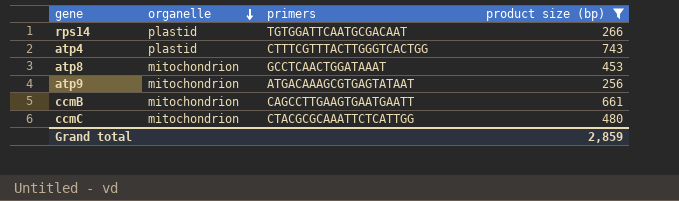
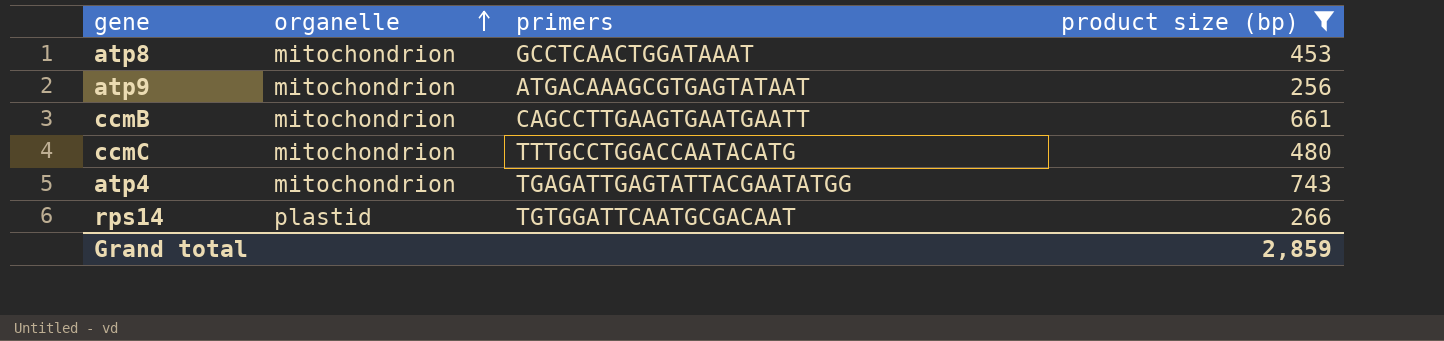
row order: organelle descending -> organelle ascending
ccmC | primers: CTACGCGCAAATTCTCATTGG -> TTTGCCTGGACCAATACATG
atp4 | organelle: plastid -> mitochondrion
atp4 | primers: CTTTCGTTTACTTGGGTCACTGG -> TGAGATTGAGTATTACGAATATGG

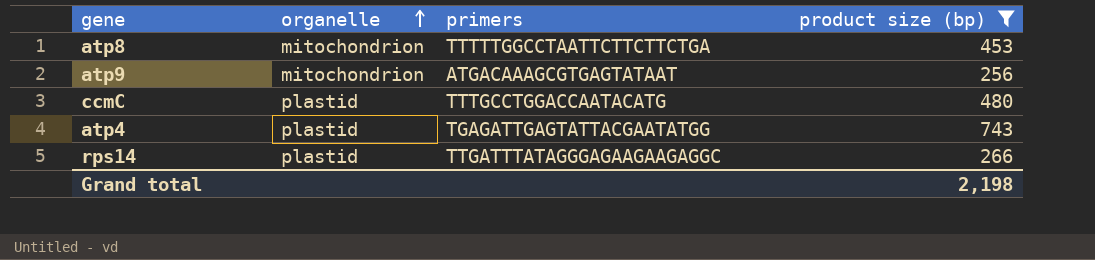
row ccmB: mitochondrion | CAGCCTTGAAGTGAATGAATT | 661 -> none
atp8 | primers: GCCTCAACTGGATAAAT -> TTTTTGGCCTAATTCTTCTTCTGA
ccmC | organelle: mitochondrion -> plastid
atp4 | organelle: mitochondrion -> plastid
rps14 | primers: TGTGGATTCAATGCGACAAT -> TTGATTTATAGGGAGAAGAAGAGGC
Grand total | product size (bp): 2,859 -> 2,198

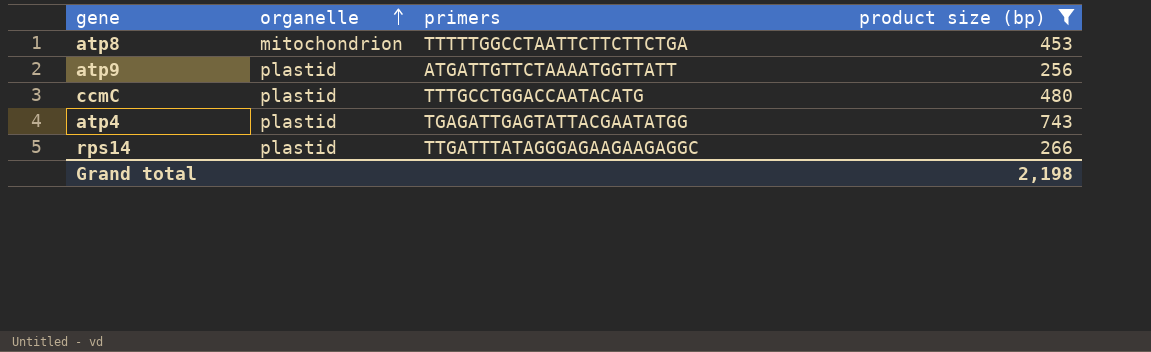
atp9 | organelle: mitochondrion -> plastid
atp9 | primers: ATGACAAAGCGTGAGTATAAT -> ATGATTGTTCTAAAATGGTTATT

